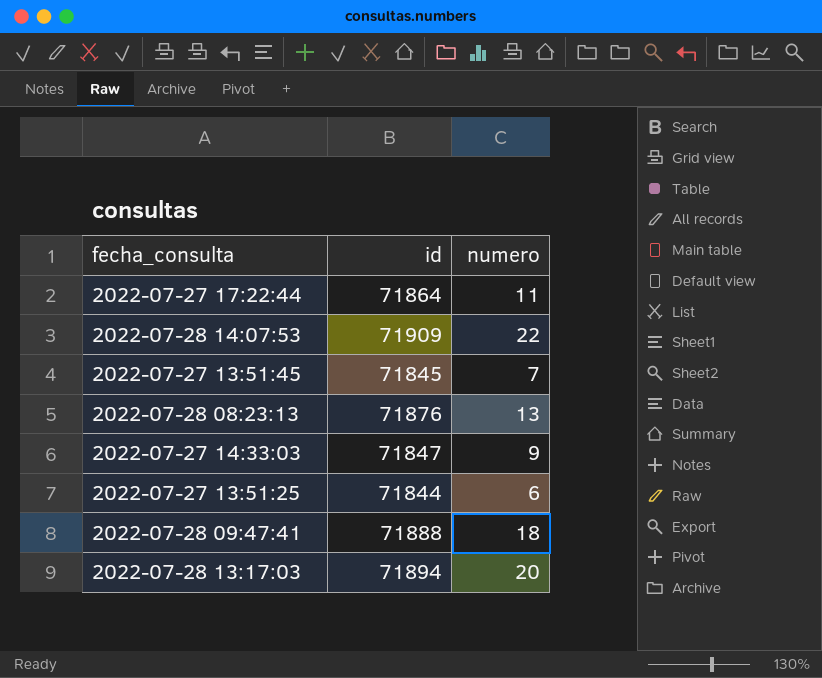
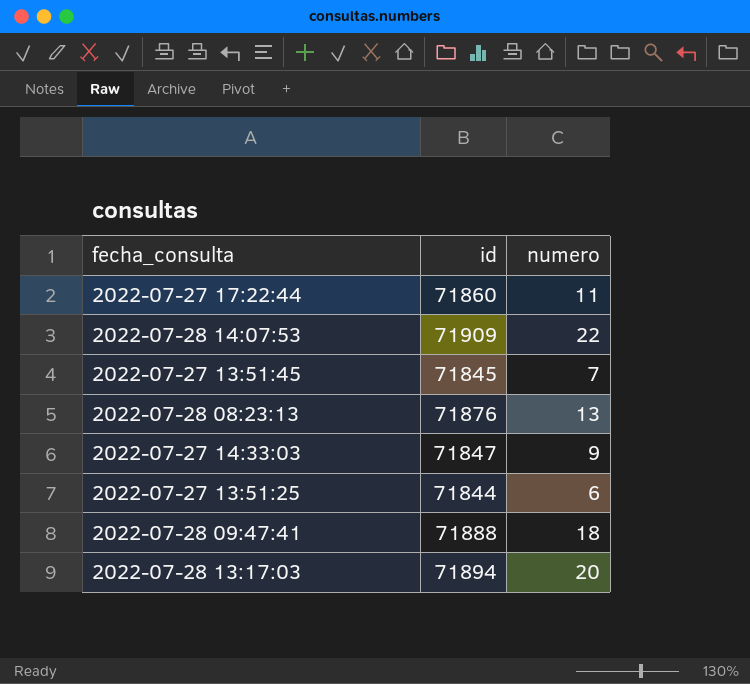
2022-07-27 17:22:44 | id: 71864 -> 71860

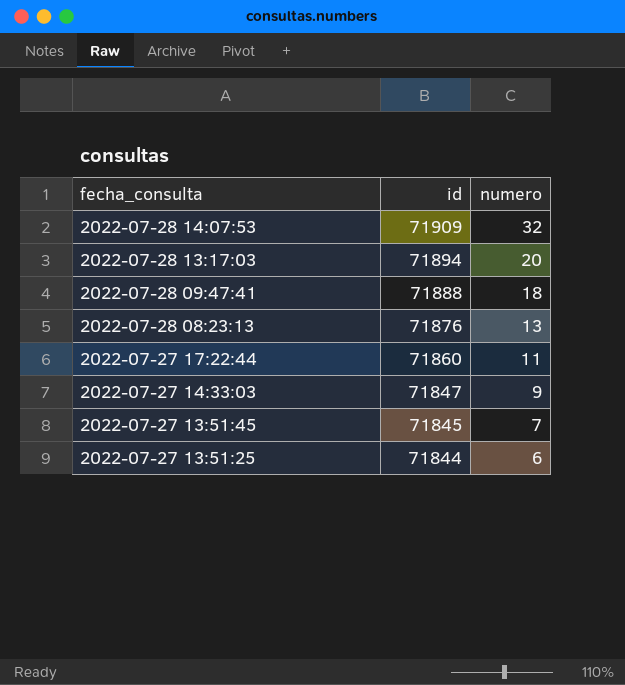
row order: none -> fecha_consulta descending
2022-07-28 14:07:53 | numero: 22 -> 32

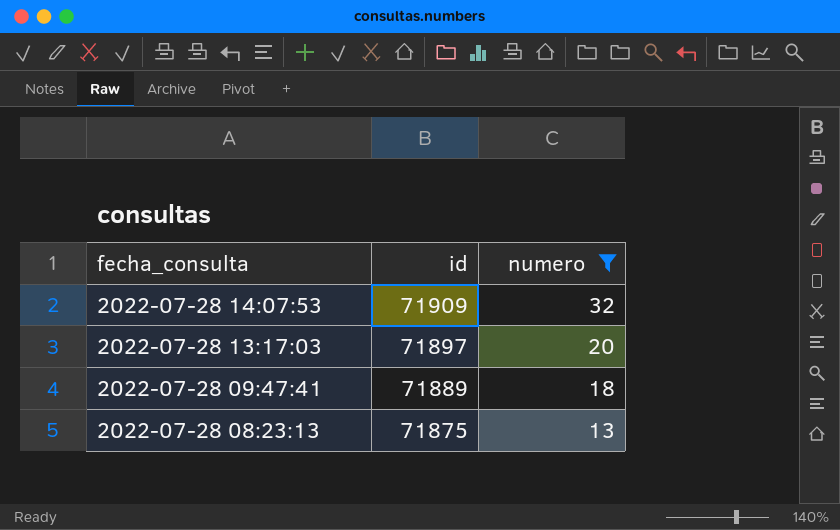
filter: none -> numero >= 13
2022-07-28 13:17:03 | id: 71894 -> 71897
2022-07-28 09:47:41 | id: 71888 -> 71889
2022-07-28 08:23:13 | id: 71876 -> 71875

